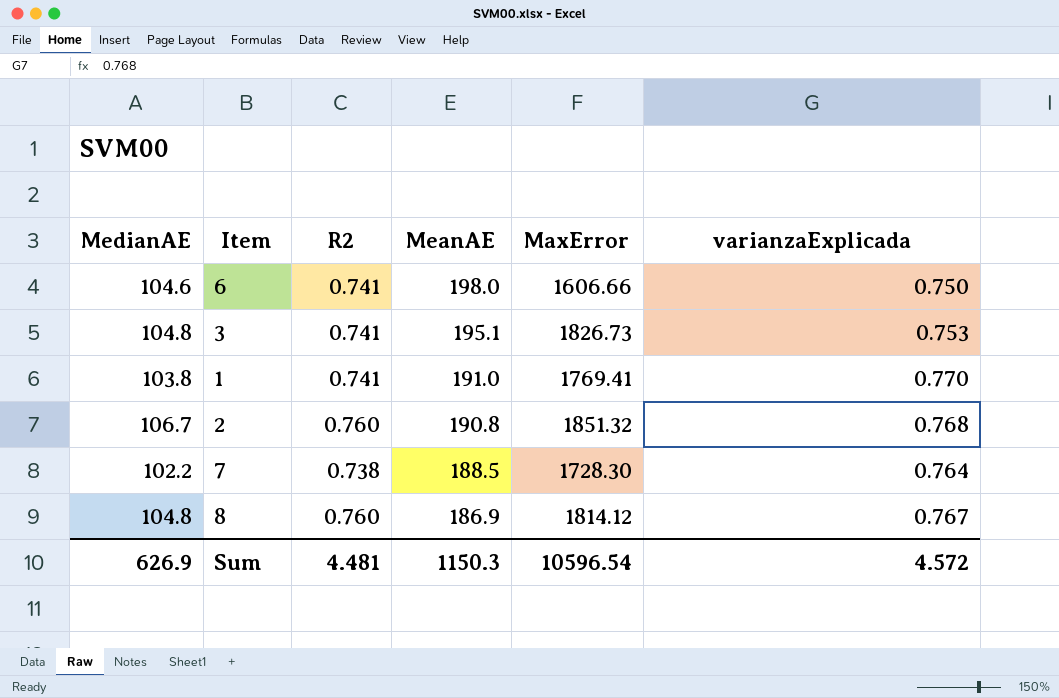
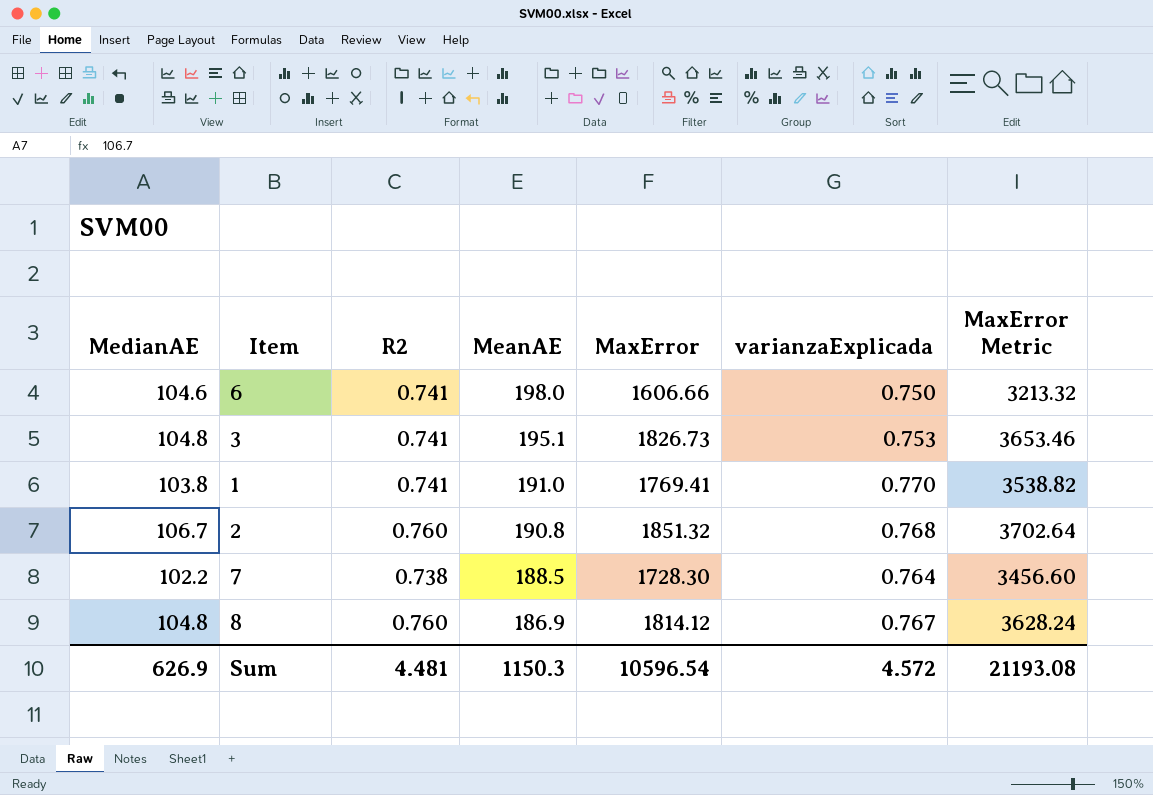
column MaxError Metric | formula: none -> [MaxError] * 2

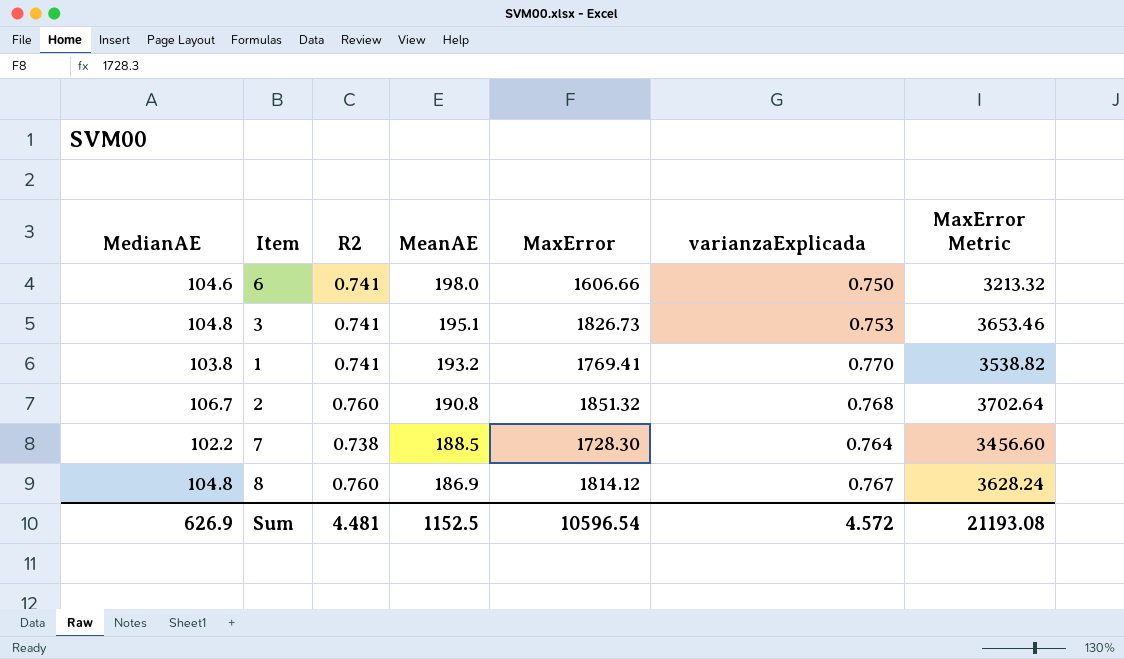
1 | MeanAE: 191.0 -> 193.2
Sum | MeanAE: 1150.3 -> 1152.5

